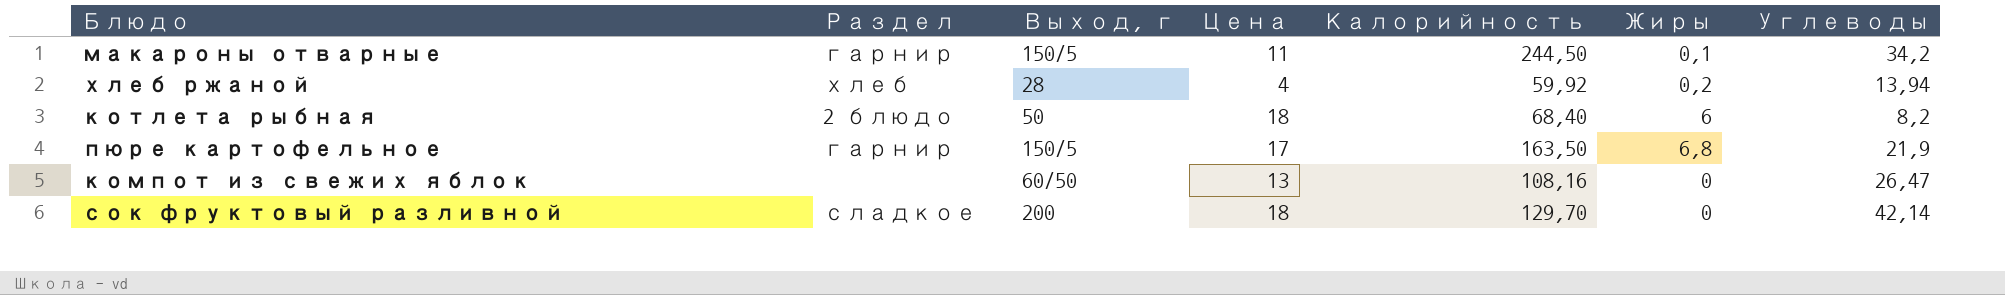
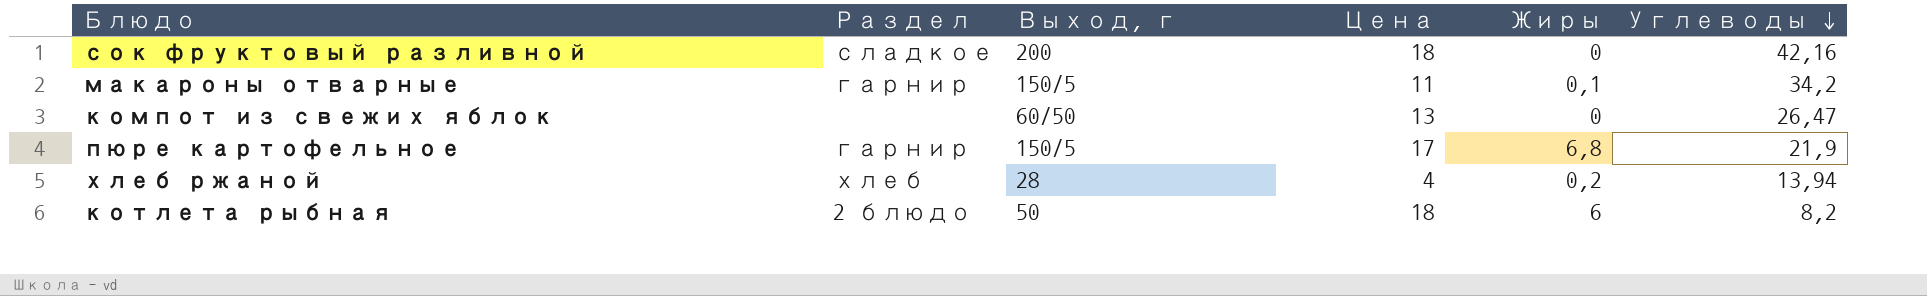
row order: none -> Углеводы descending
column Калорийность | position: 5 -> none
сок фруктовый разливной | Углеводы: 42,14 -> 42,16

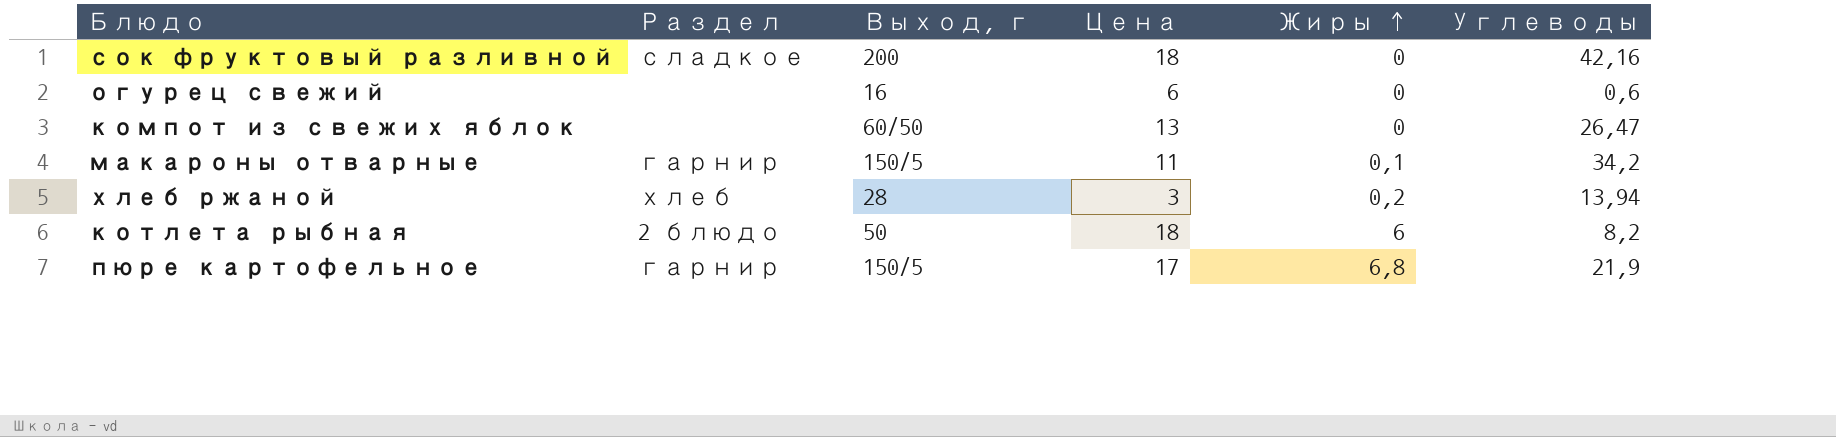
row order: Углеводы descending -> Жиры ascending
row огурец свежий: none -> none | 16 | 6 | 0 | 0,6
хлеб ржаной | Цена: 4 -> 3

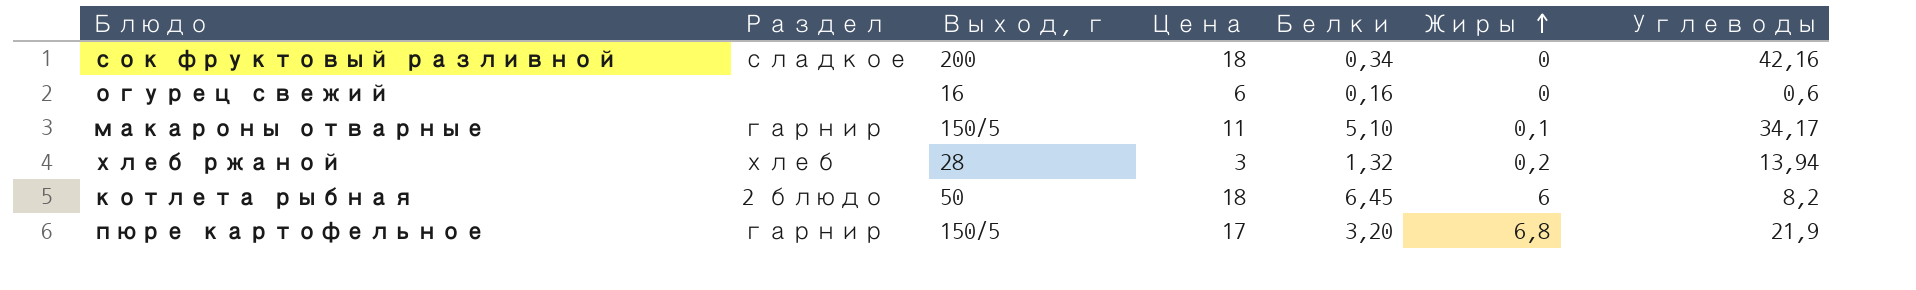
column Белки | position: none -> 5
row компот из свежих яблок: none | 60/50 | 13 | 0 | 26,47 -> none
макароны отварные | Углеводы: 34,2 -> 34,17

